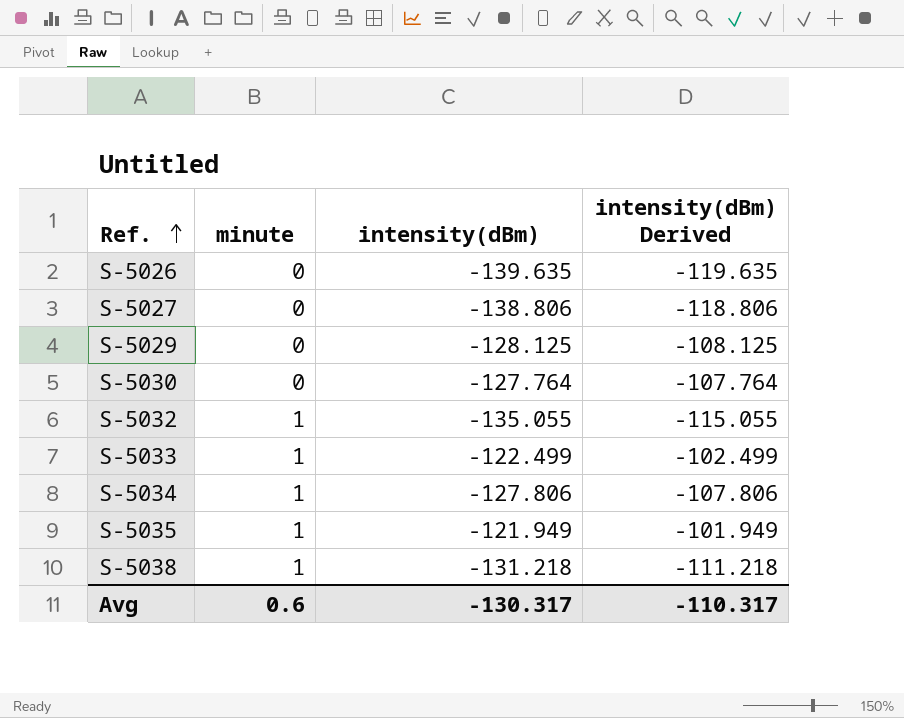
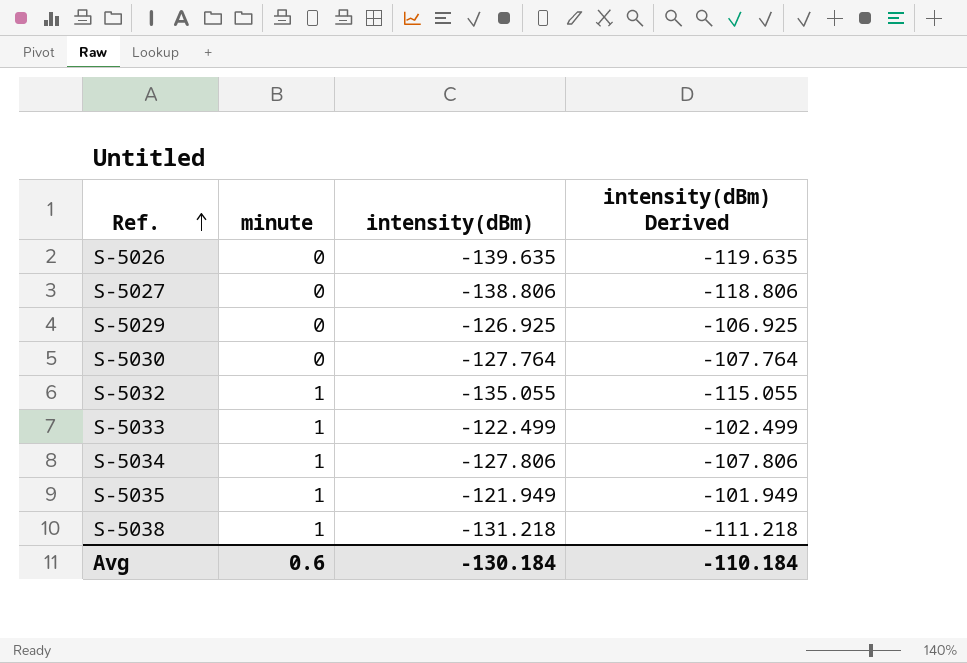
S-5029 | intensity(dBm): -128.125 -> -126.925
S-5029 | intensity(dBm) Derived: -108.125 -> -106.925
Avg | intensity(dBm): -130.317 -> -130.184
Avg | intensity(dBm) Derived: -110.317 -> -110.184

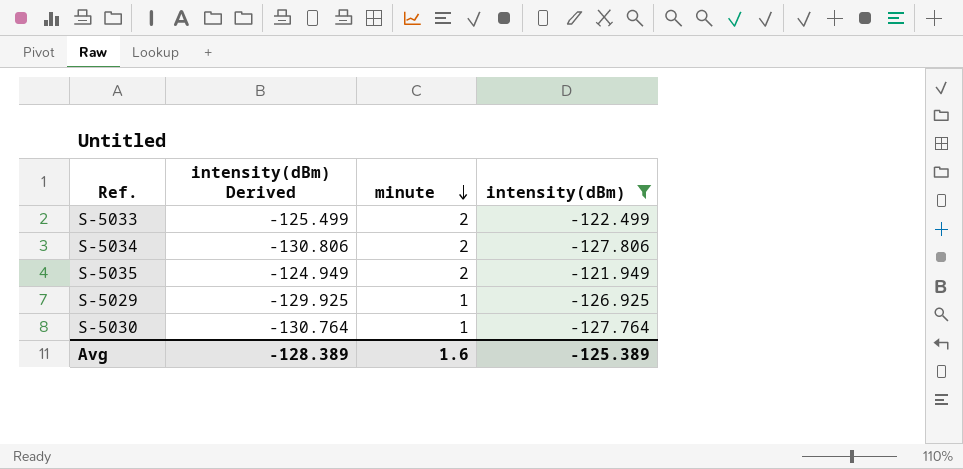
filter: none -> intensity(dBm) >= -127.806
row order: Ref. ascending -> minute descending
column intensity(dBm) Derived | formula: [intensity(dBm)] + 20 -> [intensity(dBm)] - 3
column intensity(dBm) Derived | position: 4 -> 2
S-5033 | minute: 1 -> 2
S-5034 | minute: 1 -> 2
S-5035 | minute: 1 -> 2
S-5029 | minute: 0 -> 1
S-5030 | minute: 0 -> 1
Avg | intensity(dBm) Derived: -110.184 -> -128.389
Avg | minute: 0.6 -> 1.6
Avg | intensity(dBm): -130.184 -> -125.389

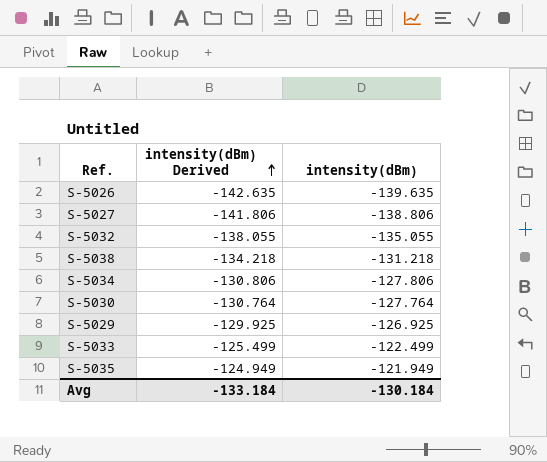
filter: intensity(dBm) >= -127.806 -> none
row order: minute descending -> intensity(dBm) Derived ascending
column minute | position: 3 -> none
Avg | intensity(dBm) Derived: -128.389 -> -133.184
Avg | intensity(dBm): -125.389 -> -130.184

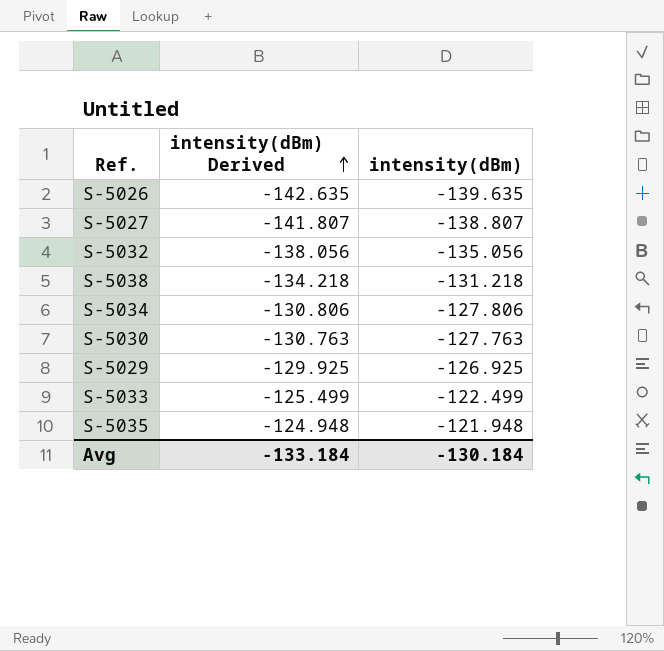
S-5027 | intensity(dBm) Derived: -141.806 -> -141.807
S-5027 | intensity(dBm): -138.806 -> -138.807
S-5032 | intensity(dBm) Derived: -138.055 -> -138.056
S-5032 | intensity(dBm): -135.055 -> -135.056
S-5030 | intensity(dBm) Derived: -130.764 -> -130.763
S-5030 | intensity(dBm): -127.764 -> -127.763
S-5035 | intensity(dBm) Derived: -124.949 -> -124.948
S-5035 | intensity(dBm): -121.949 -> -121.948

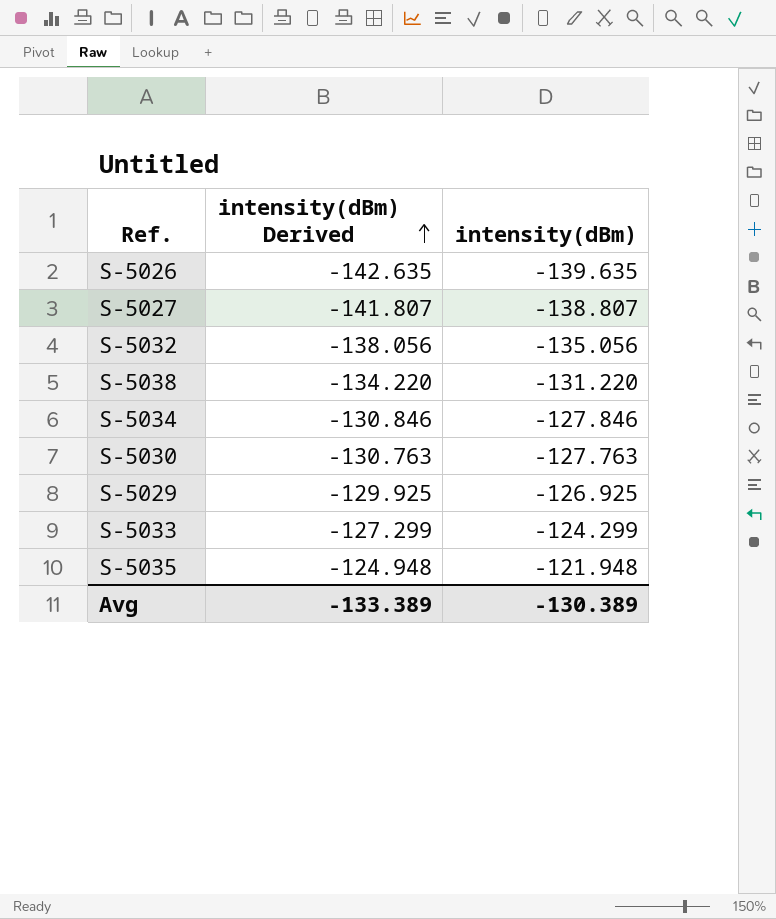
S-5038 | intensity(dBm) Derived: -134.218 -> -134.220
S-5038 | intensity(dBm): -131.218 -> -131.220
S-5034 | intensity(dBm) Derived: -130.806 -> -130.846
S-5034 | intensity(dBm): -127.806 -> -127.846
S-5033 | intensity(dBm) Derived: -125.499 -> -127.299
S-5033 | intensity(dBm): -122.499 -> -124.299
Avg | intensity(dBm) Derived: -133.184 -> -133.389
Avg | intensity(dBm): -130.184 -> -130.389

